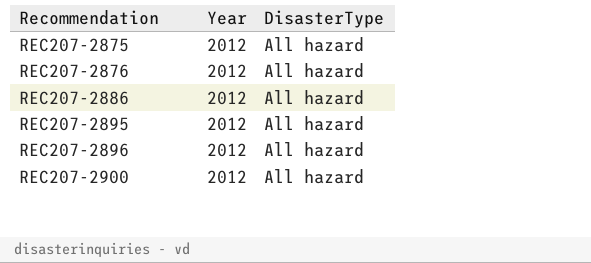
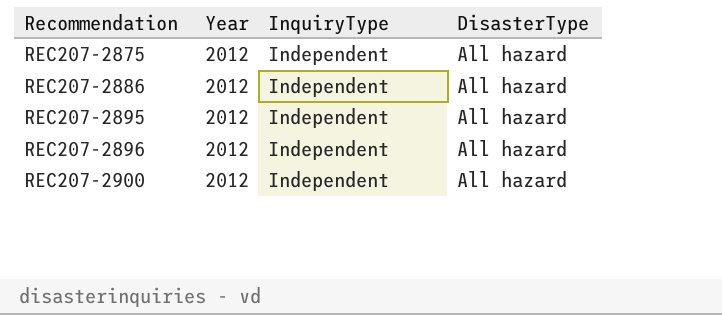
column InquiryType | position: none -> 3
row REC207-2876: 2012 | All hazard -> none

